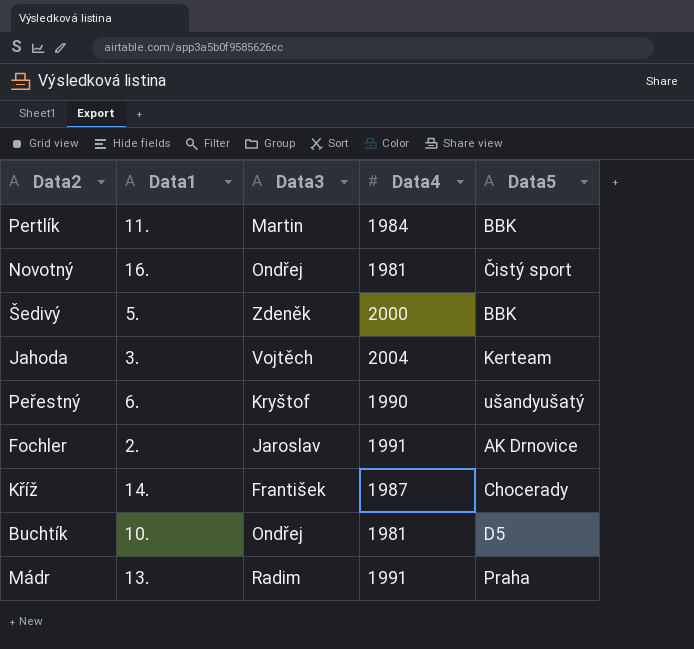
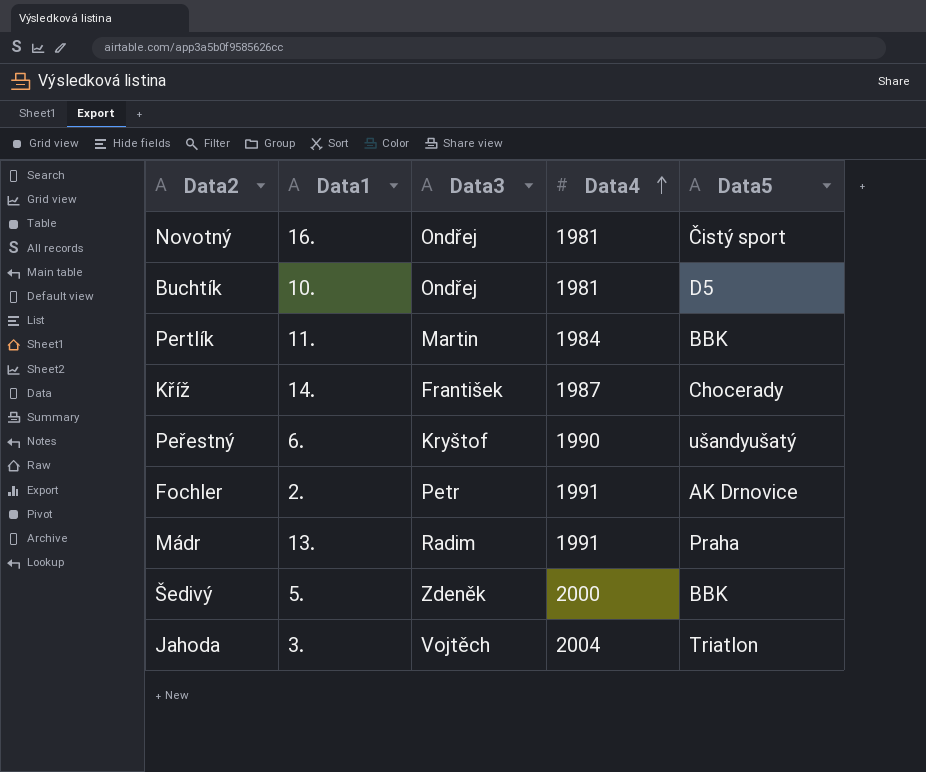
row order: none -> Data4 ascending
Fochler | Data3: Jaroslav -> Petr
Jahoda | Data5: Kerteam -> Triatlon

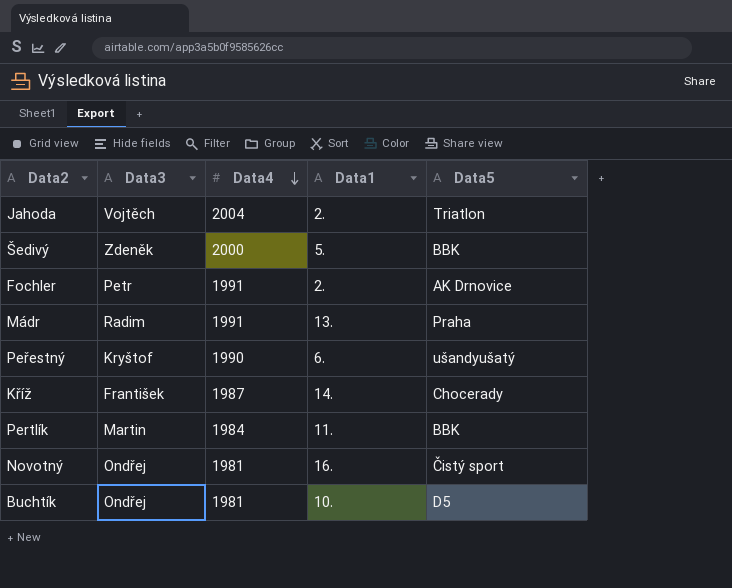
row order: Data4 ascending -> Data4 descending
column Data1 | position: 2 -> 4
Jahoda | Data1: 3. -> 2.

